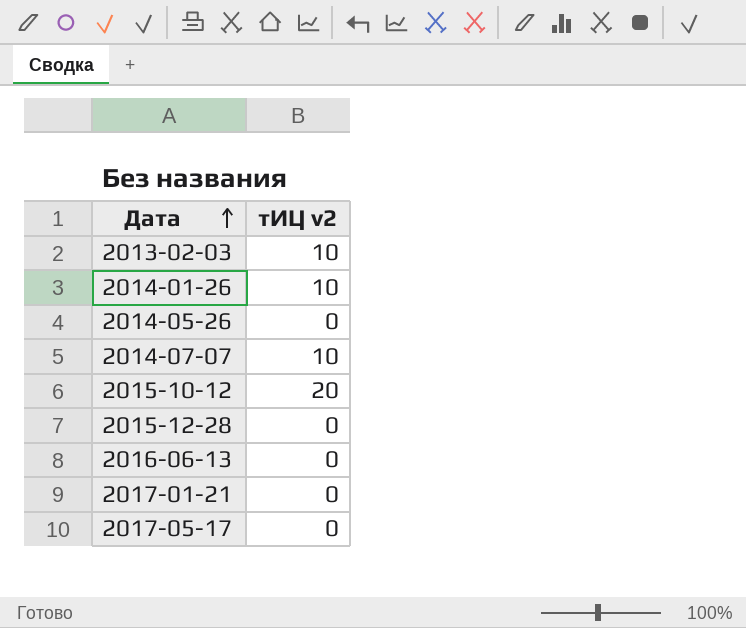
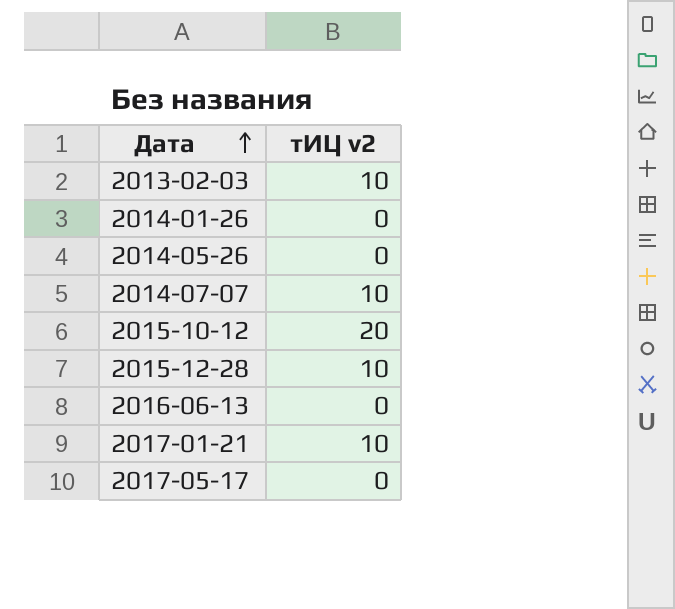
2014-01-26 | тИЦ v2: 10 -> 0
2015-12-28 | тИЦ v2: 0 -> 10
2017-01-21 | тИЦ v2: 0 -> 10

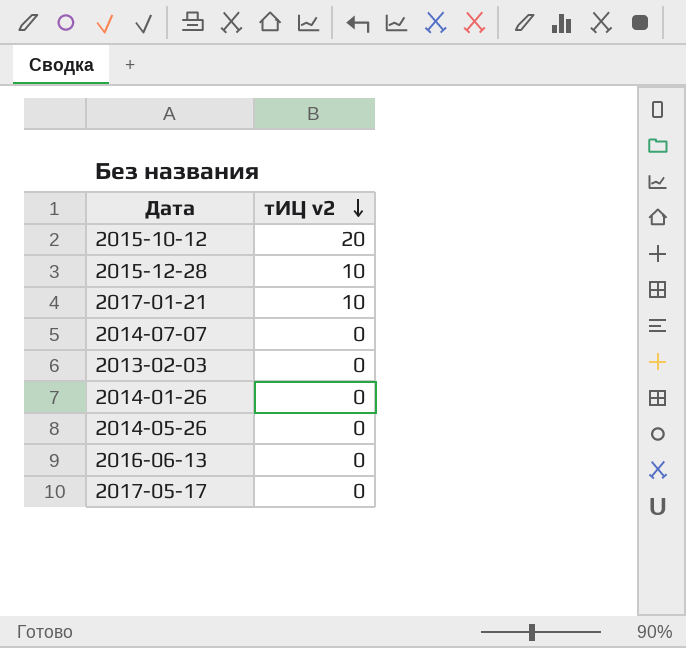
row order: Дата ascending -> тИЦ v2 descending
2014-07-07 | тИЦ v2: 10 -> 0
2013-02-03 | тИЦ v2: 10 -> 0

